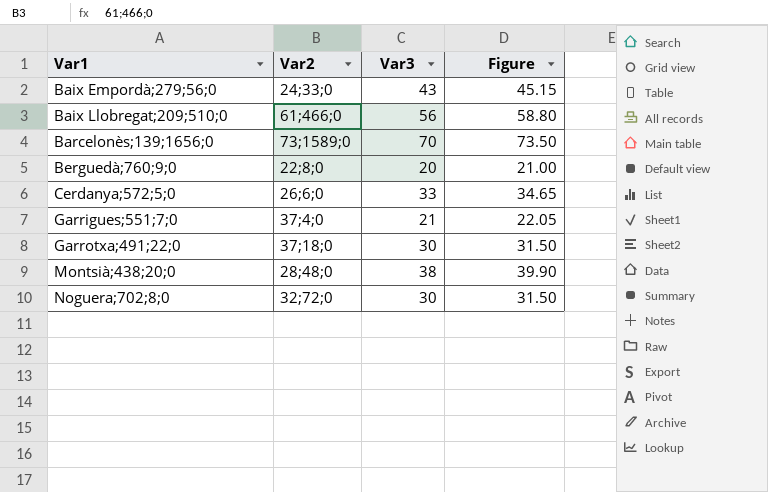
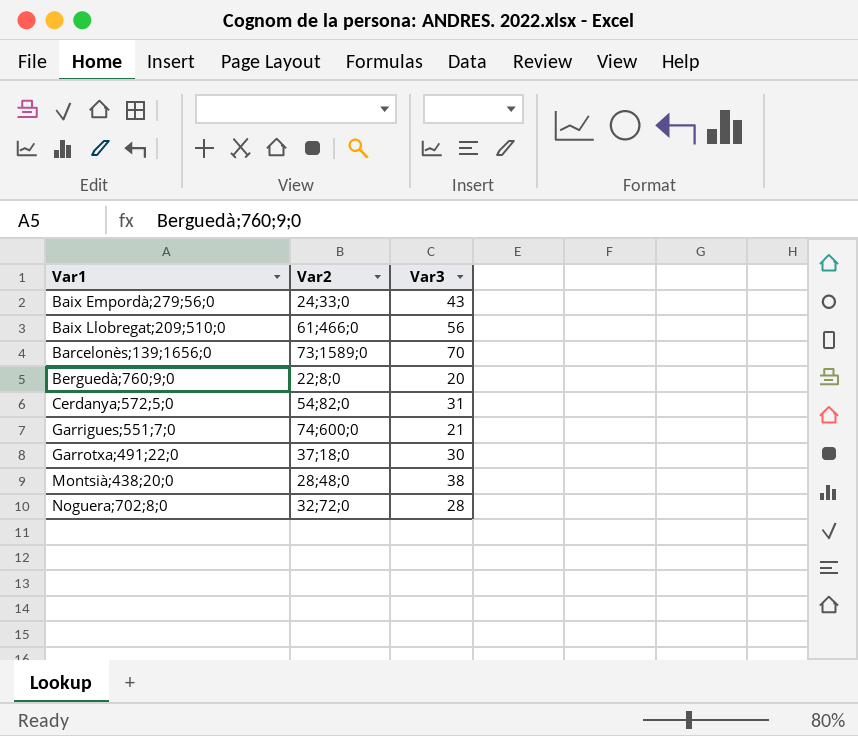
column Figure | formula: [Var3] * 1.05 -> none
Cerdanya;572;5;0 | Var2: 26;6;0 -> 54;82;0
Cerdanya;572;5;0 | Var3: 33 -> 31
Garrigues;551;7;0 | Var2: 37;4;0 -> 74;600;0
Noguera;702;8;0 | Var3: 30 -> 28

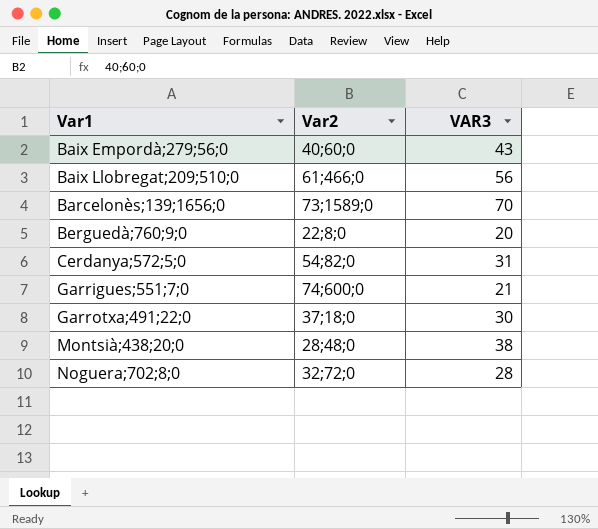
column name: Var3 -> VAR3
Baix Empordà;279;56;0 | Var2: 24;33;0 -> 40;60;0

